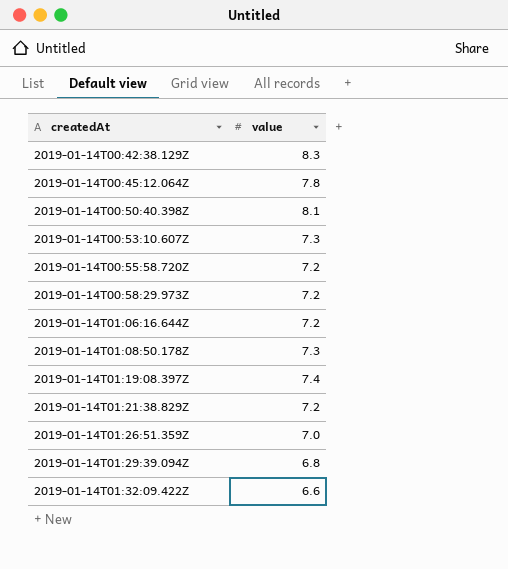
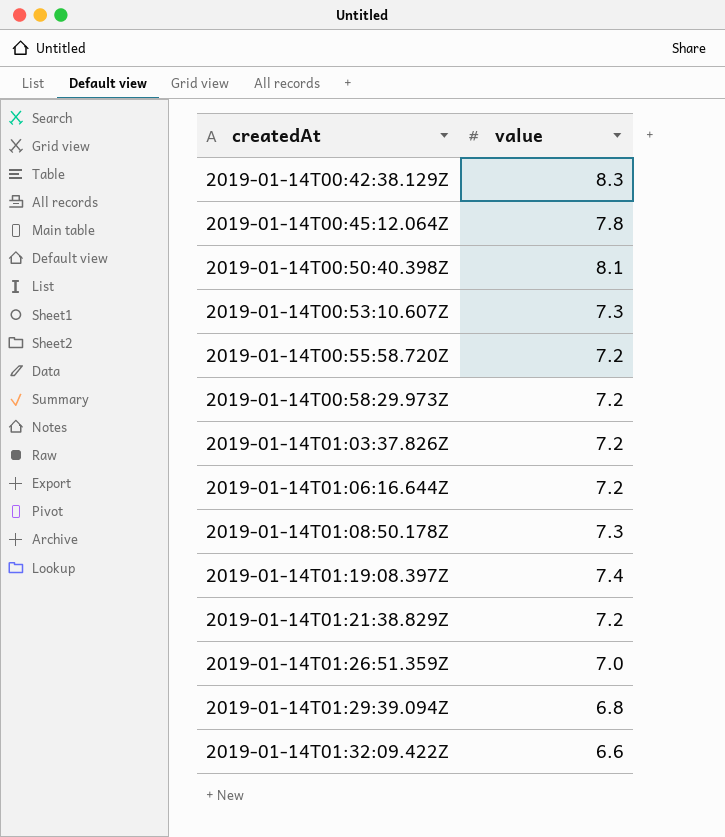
row 2019-01-14T01:03:37.826Z: none -> 7.2

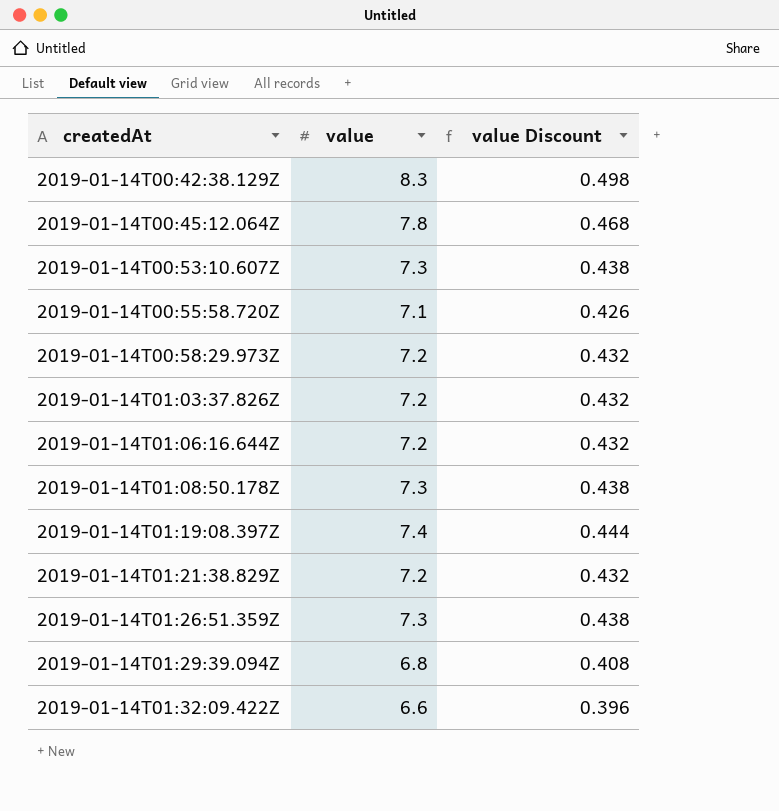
column value Discount | formula: none -> [value] * 0.06
row 2019-01-14T00:50:40.398Z: 8.1 -> none
2019-01-14T00:55:58.720Z | value: 7.2 -> 7.1
2019-01-14T01:26:51.359Z | value: 7.0 -> 7.3

